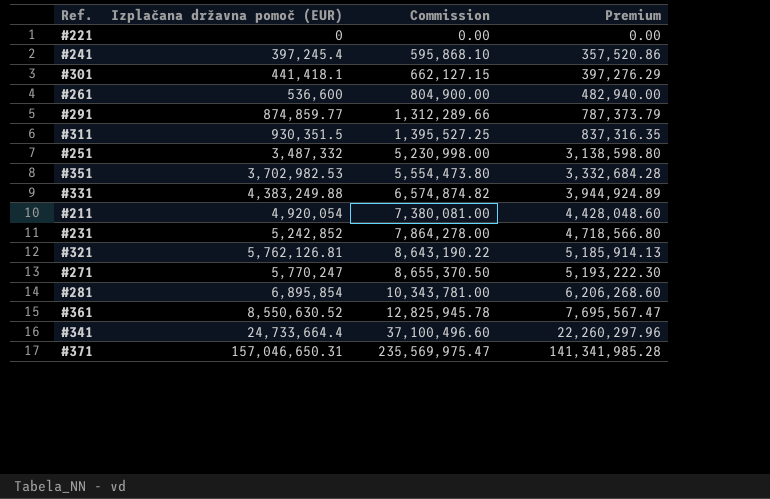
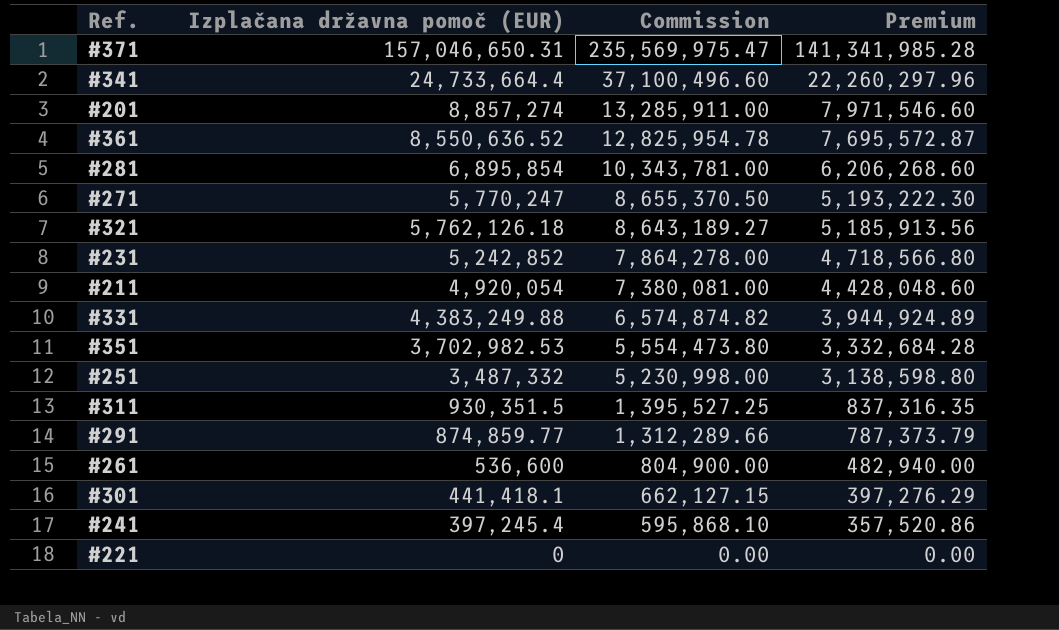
row order: Izplačana državna pomoč (EUR) ascending -> Izplačana državna pomoč (EUR) descending
row #201: none -> 8,857,274 | 13,285,911.00 | 7,971,546.60
#361 | Izplačana državna pomoč (EUR): 8,550,630.52 -> 8,550,636.52
#361 | Commission: 12,825,945.78 -> 12,825,954.78
#361 | Premium: 7,695,567.47 -> 7,695,572.87
#321 | Izplačana državna pomoč (EUR): 5,762,126.81 -> 5,762,126.18
#321 | Commission: 8,643,190.22 -> 8,643,189.27
#321 | Premium: 5,185,914.13 -> 5,185,913.56

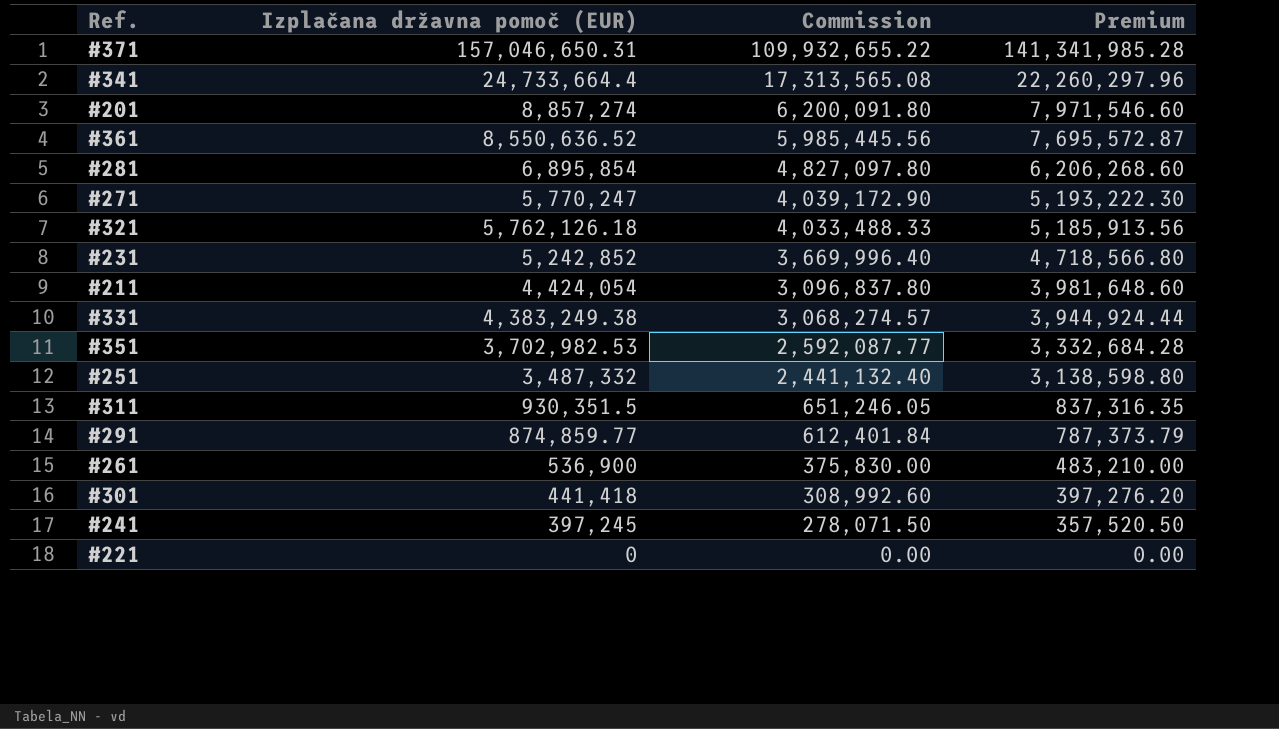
column Commission | formula: [Izplačana državna pomoč (EUR)] * 1.5 -> [Izplačana državna pomoč (EUR)] * 0.7
#211 | Izplačana državna pomoč (EUR): 4,920,054 -> 4,424,054
#211 | Premium: 4,428,048.60 -> 3,981,648.60
#331 | Izplačana državna pomoč (EUR): 4,383,249.88 -> 4,383,249.38
#331 | Premium: 3,944,924.89 -> 3,944,924.44
#261 | Izplačana državna pomoč (EUR): 536,600 -> 536,900
#261 | Premium: 482,940.00 -> 483,210.00
#301 | Izplačana državna pomoč (EUR): 441,418.1 -> 441,418
#301 | Premium: 397,276.29 -> 397,276.20
#241 | Izplačana državna pomoč (EUR): 397,245.4 -> 397,245
#241 | Premium: 357,520.86 -> 357,520.50

